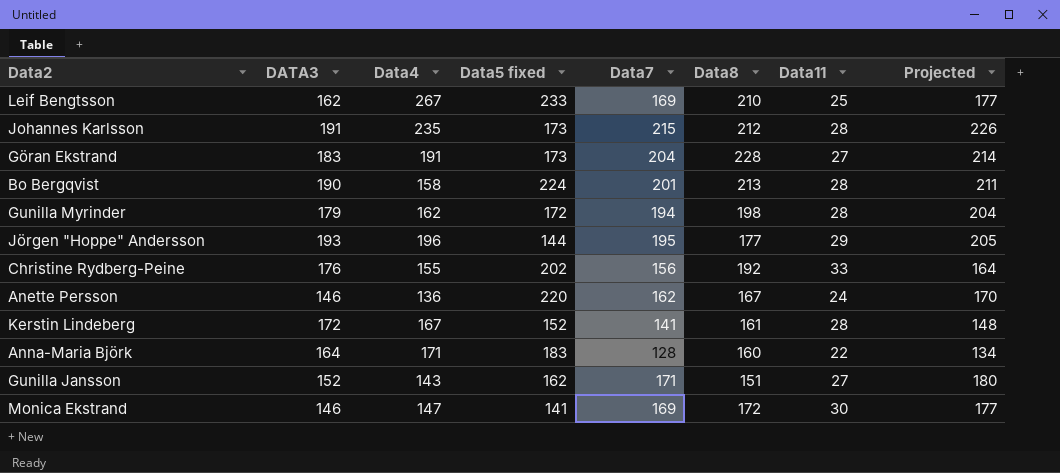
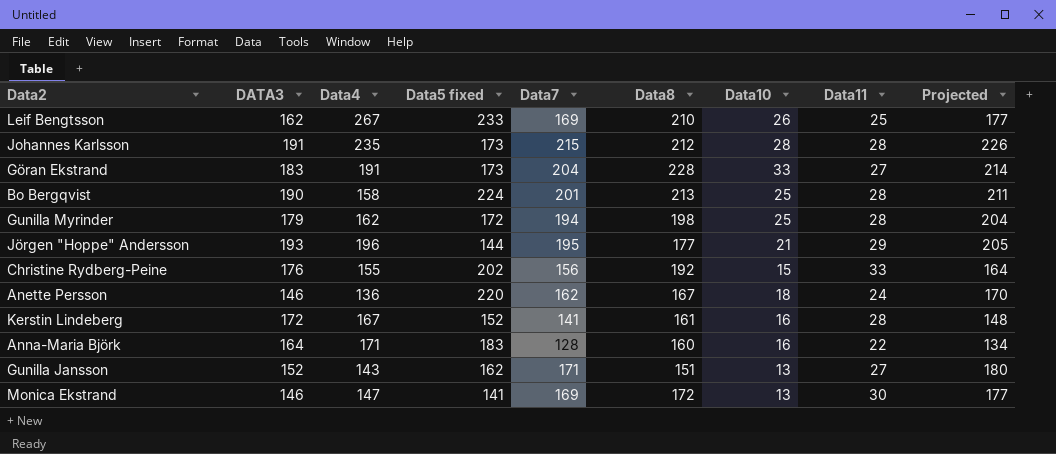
column Data10 | position: none -> 7

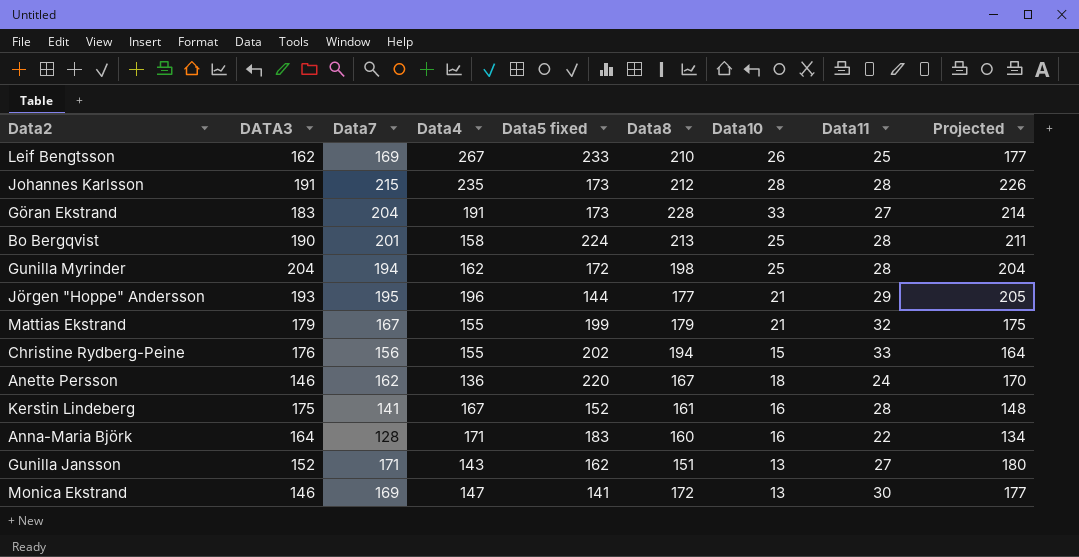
column Data7 | position: 5 -> 3
Gunilla Myrinder | DATA3: 179 -> 204
row Mattias Ekstrand: none -> 179 | 167 | 155 | 199 | 179 | 21 | 32 | 175
Christine Rydberg-Peine | Data8: 192 -> 194
Kerstin Lindeberg | DATA3: 172 -> 175

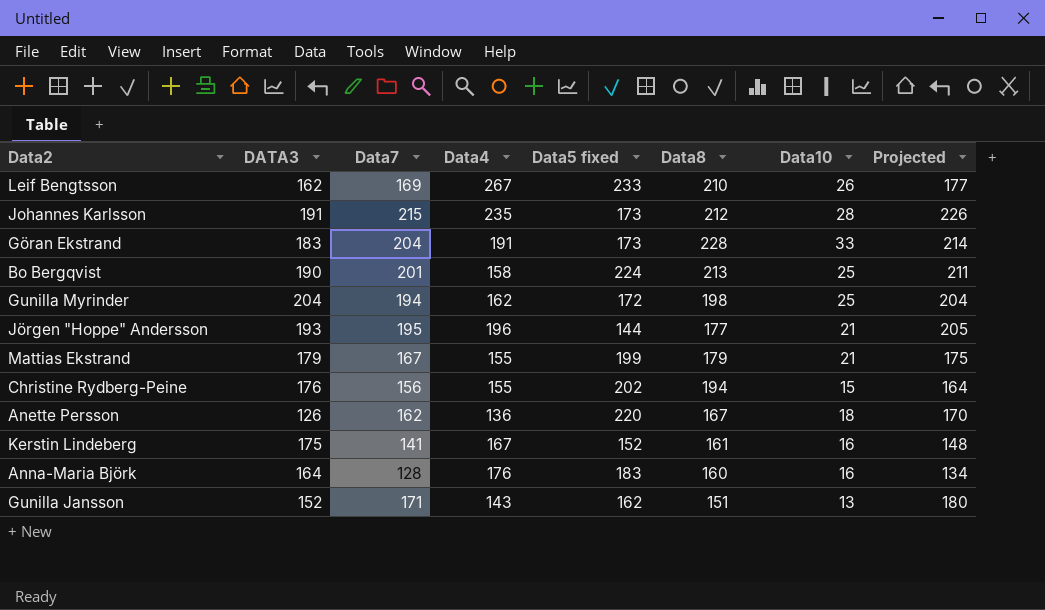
column Data11 | position: 8 -> none
row Monica Ekstrand: 146 | 169 | 147 | 141 | 172 | 13 | 30 | 177 -> none
Anette Persson | DATA3: 146 -> 126
Anna-Maria Björk | Data4: 171 -> 176

